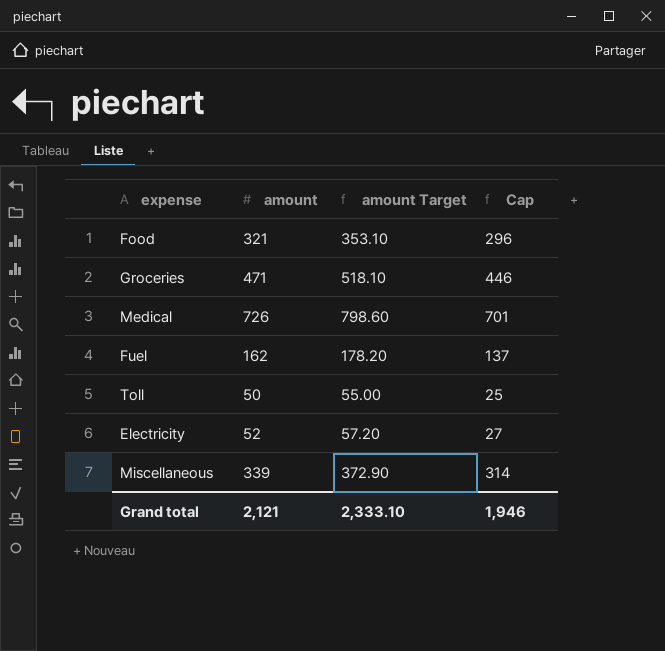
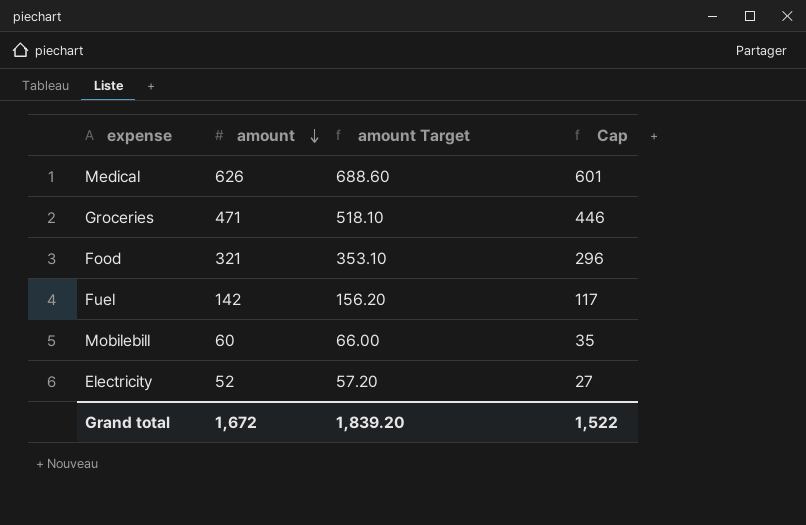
row order: none -> amount descending
row Toll: 50 | 55.00 | 25 -> none
row Miscellaneous: 339 | 372.90 | 314 -> none
Medical | amount: 726 -> 626
Medical | amount Target: 798.60 -> 688.60
Medical | Cap: 701 -> 601
Fuel | amount: 162 -> 142
Fuel | amount Target: 178.20 -> 156.20
Fuel | Cap: 137 -> 117
row Mobilebill: none -> 60 | 66.00 | 35
Grand total | amount: 2,121 -> 1,672
Grand total | amount Target: 2,333.10 -> 1,839.20
Grand total | Cap: 1,946 -> 1,522

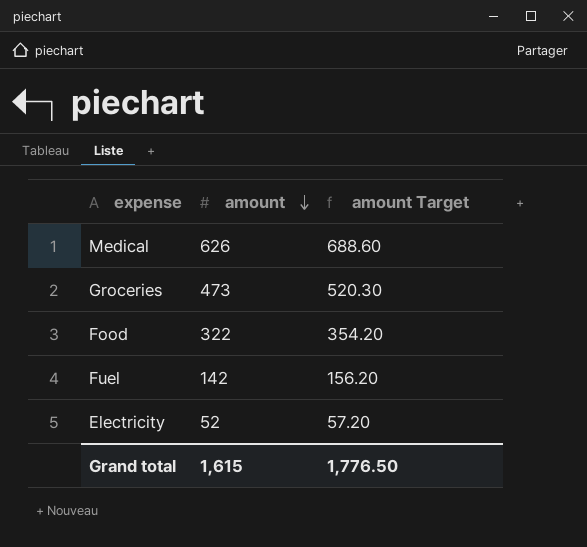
column Cap | formula: [amount] - 25 -> none
row Mobilebill: 60 | 66.00 | 35 -> none
Groceries | amount: 471 -> 473
Groceries | amount Target: 518.10 -> 520.30
Food | amount: 321 -> 322
Food | amount Target: 353.10 -> 354.20
Grand total | amount: 1,672 -> 1,615
Grand total | amount Target: 1,839.20 -> 1,776.50

